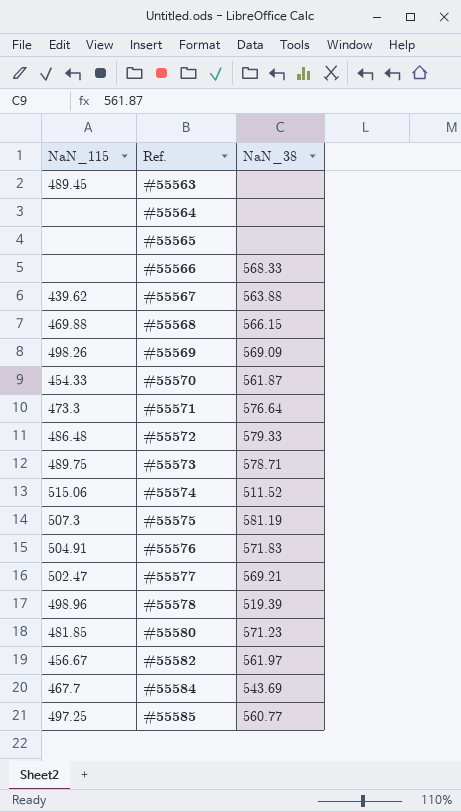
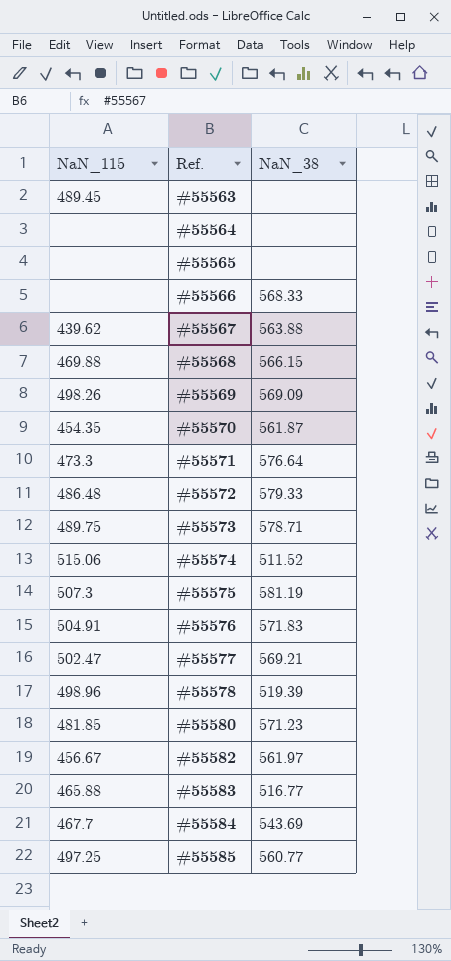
#55570 | NaN_115: 454.33 -> 454.35
row #55583: none -> 465.88 | 516.77

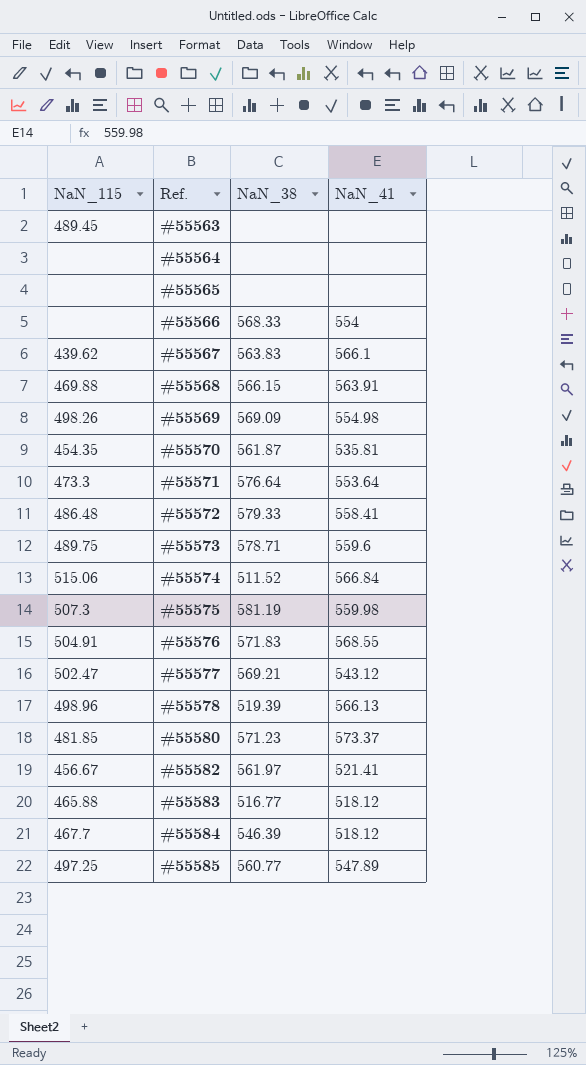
column NaN_41 | position: none -> 4
#55567 | NaN_38: 563.88 -> 563.83
#55584 | NaN_38: 543.69 -> 546.39

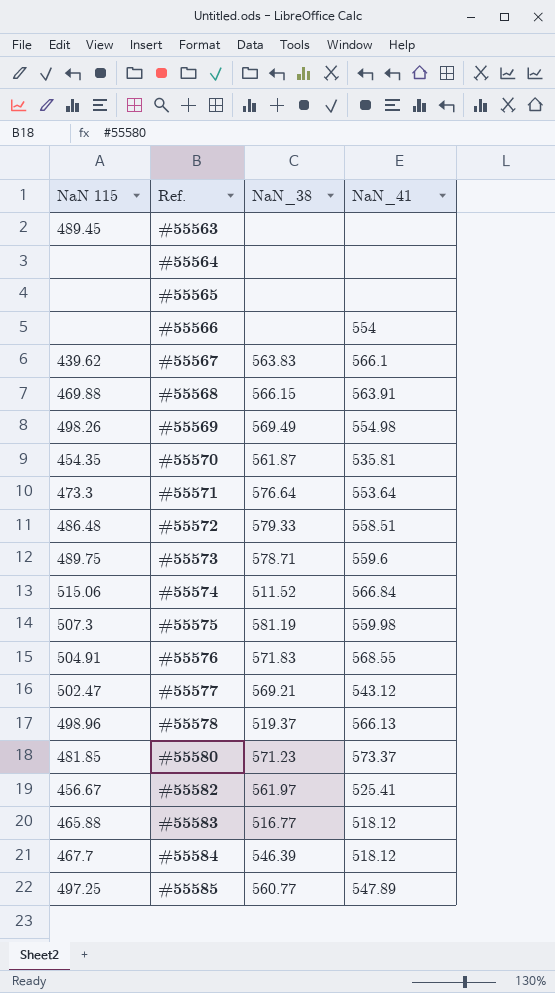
column name: NaN_115 -> NaN 115
#55566 | NaN_38: 568.33 -> none
#55569 | NaN_38: 569.09 -> 569.49
#55572 | NaN_41: 558.41 -> 558.51
#55578 | NaN_38: 519.39 -> 519.37
#55582 | NaN_41: 521.41 -> 525.41

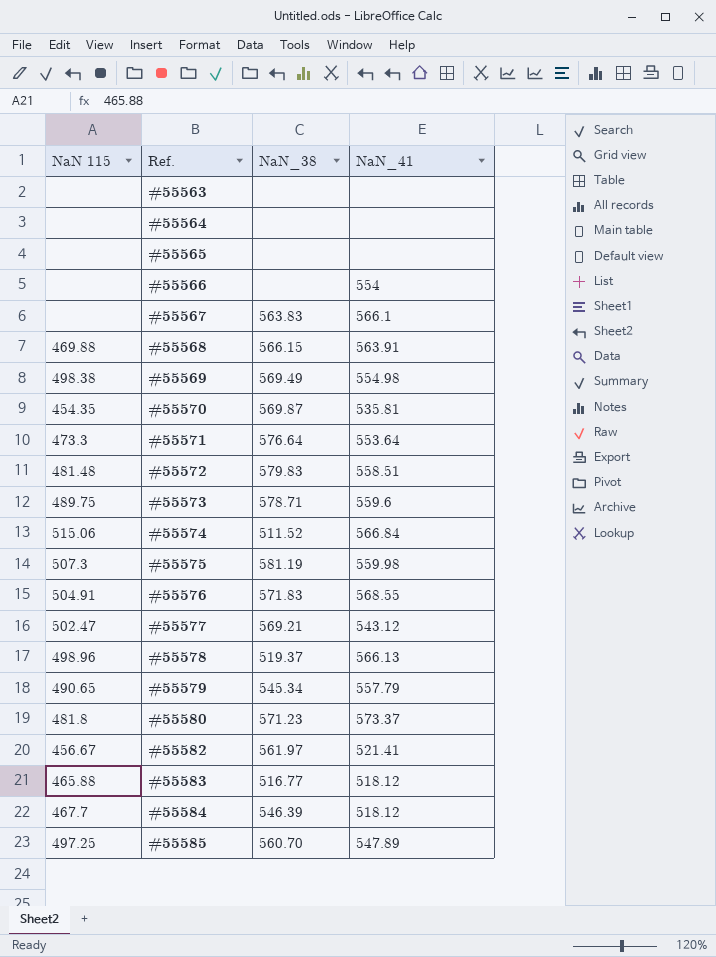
#55563 | NaN 115: 489.45 -> none
#55567 | NaN 115: 439.62 -> none
#55569 | NaN 115: 498.26 -> 498.38
#55570 | NaN_38: 561.87 -> 569.87
#55572 | NaN 115: 486.48 -> 481.48
#55572 | NaN_38: 579.33 -> 579.83
row #55579: none -> 490.65 | 545.34 | 557.79
#55580 | NaN 115: 481.85 -> 481.8
#55582 | NaN_41: 525.41 -> 521.41
#55585 | NaN_38: 560.77 -> 560.70

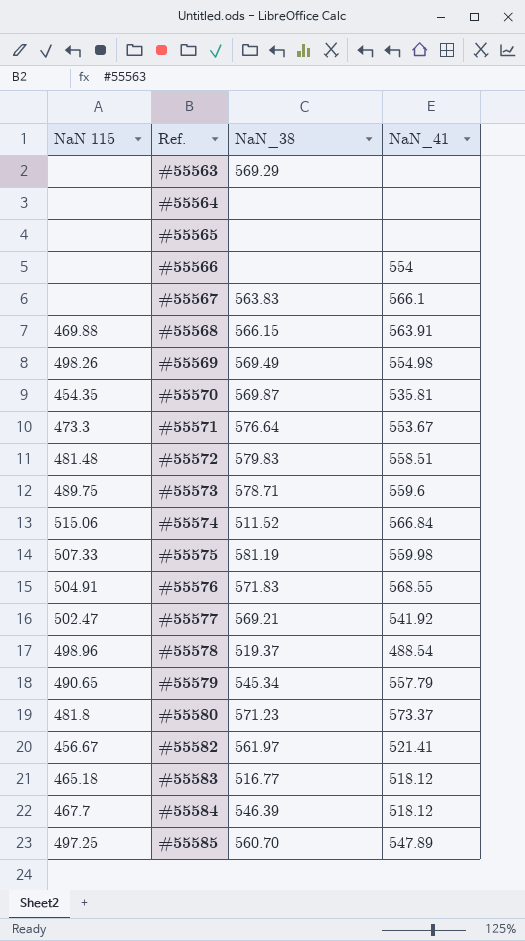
#55563 | NaN_38: none -> 569.29
#55569 | NaN 115: 498.38 -> 498.26
#55571 | NaN_41: 553.64 -> 553.67
#55575 | NaN 115: 507.3 -> 507.33
#55577 | NaN_41: 543.12 -> 541.92
#55578 | NaN_41: 566.13 -> 488.54
#55583 | NaN 115: 465.88 -> 465.18

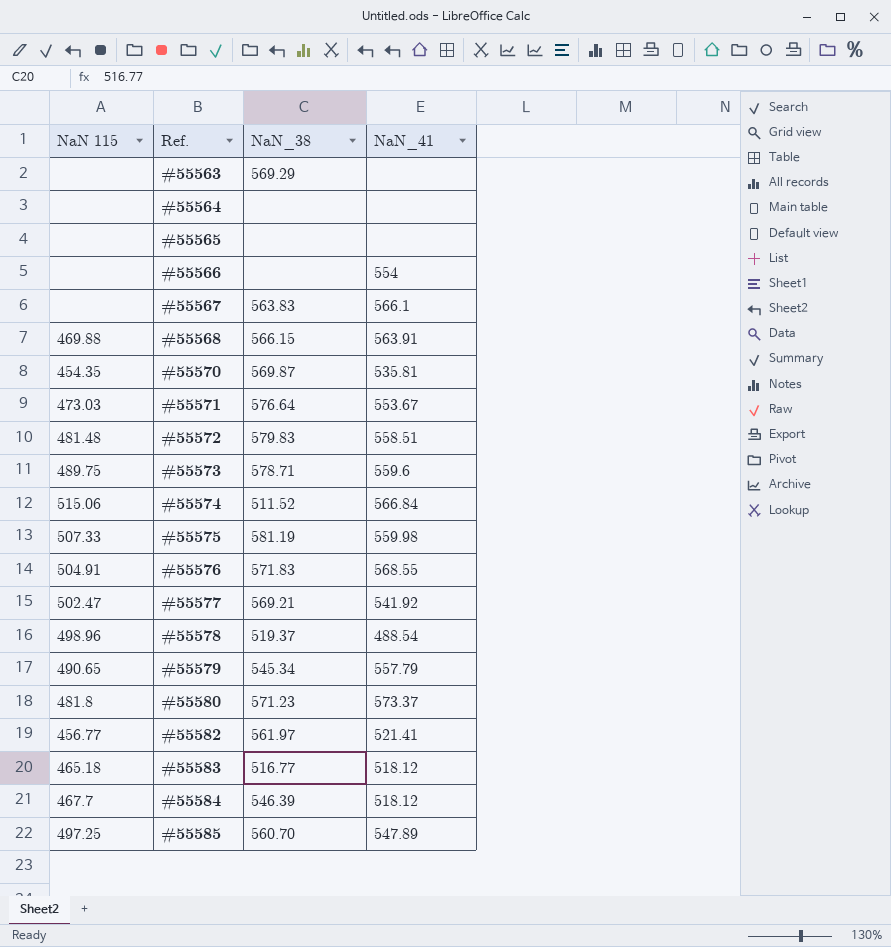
row #55569: 498.26 | 569.49 | 554.98 -> none
#55571 | NaN 115: 473.3 -> 473.03
#55582 | NaN 115: 456.67 -> 456.77

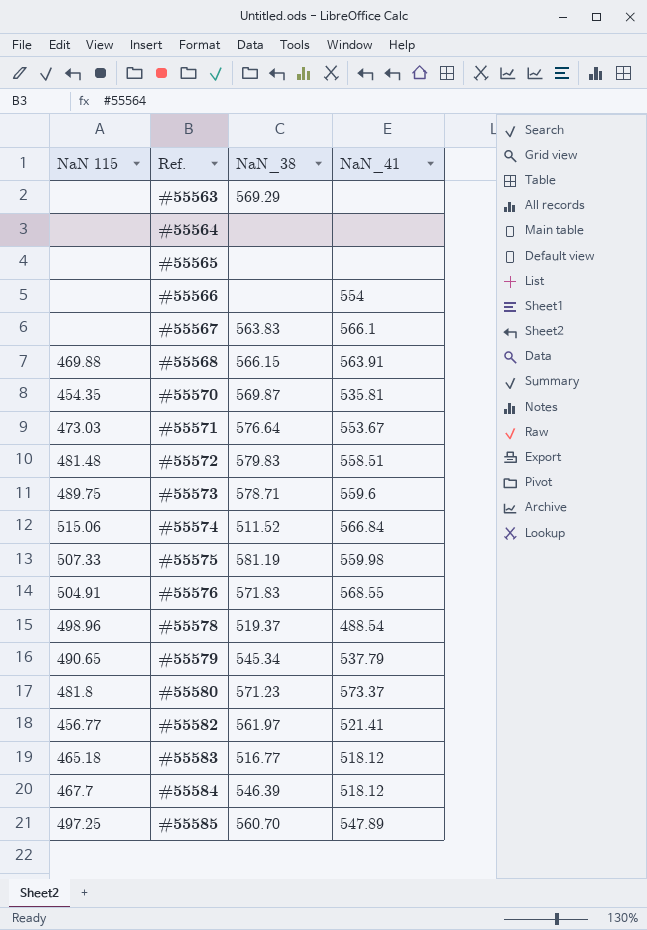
row #55577: 502.47 | 569.21 | 541.92 -> none
#55579 | NaN_41: 557.79 -> 537.79

